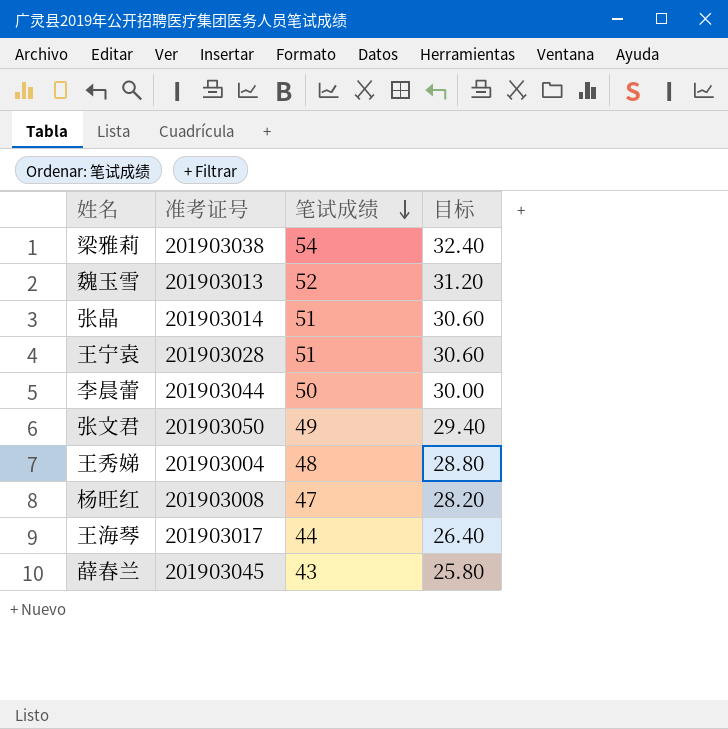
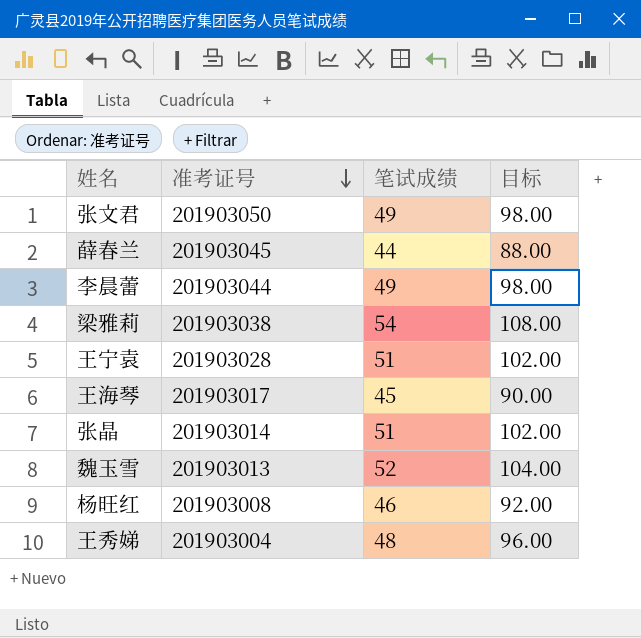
row order: 笔试成绩 descending -> 准考证号 descending
column 目标 | formula: [笔试成绩] * 0.6 -> [笔试成绩] * 2
薛春兰 | 笔试成绩: 43 -> 44
李晨蕾 | 笔试成绩: 50 -> 49
王海琴 | 笔试成绩: 44 -> 45
杨旺红 | 笔试成绩: 47 -> 46

